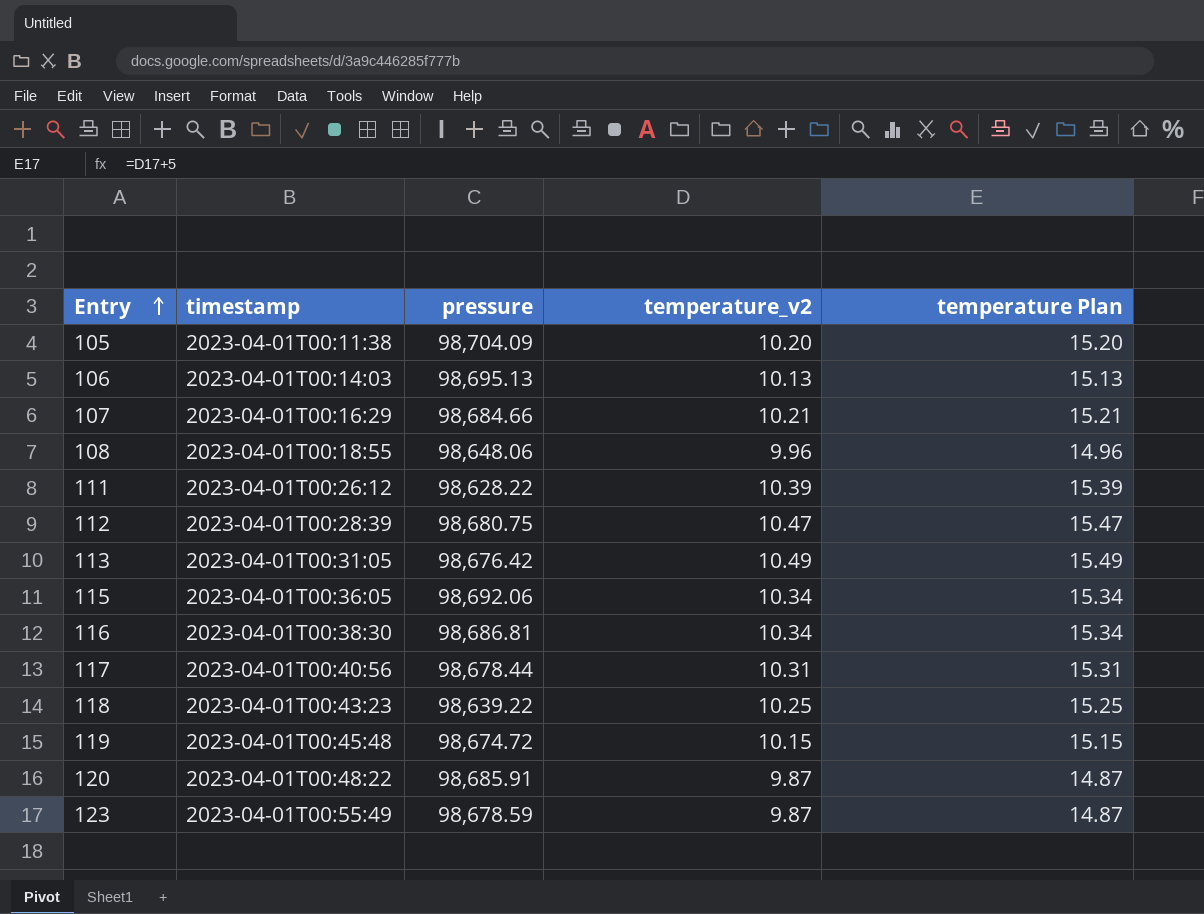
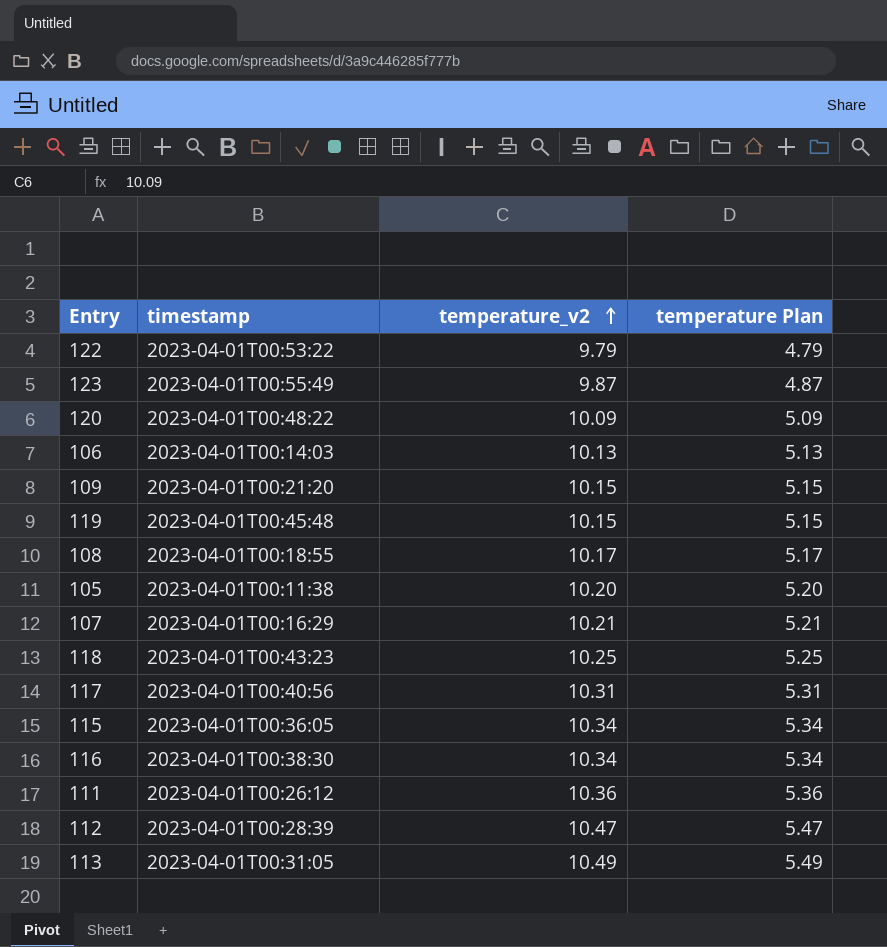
row order: Entry ascending -> temperature_v2 ascending
column pressure | position: 3 -> none
column temperature Plan | formula: [temperature_v2] + 5 -> [temperature_v2] - 5
row 122: none -> 2023-04-01T00:53:22 | 9.79 | 4.79
120 | temperature_v2: 9.87 -> 10.09
row 109: none -> 2023-04-01T00:21:20 | 10.15 | 5.15
108 | temperature_v2: 9.96 -> 10.17
111 | temperature_v2: 10.39 -> 10.36

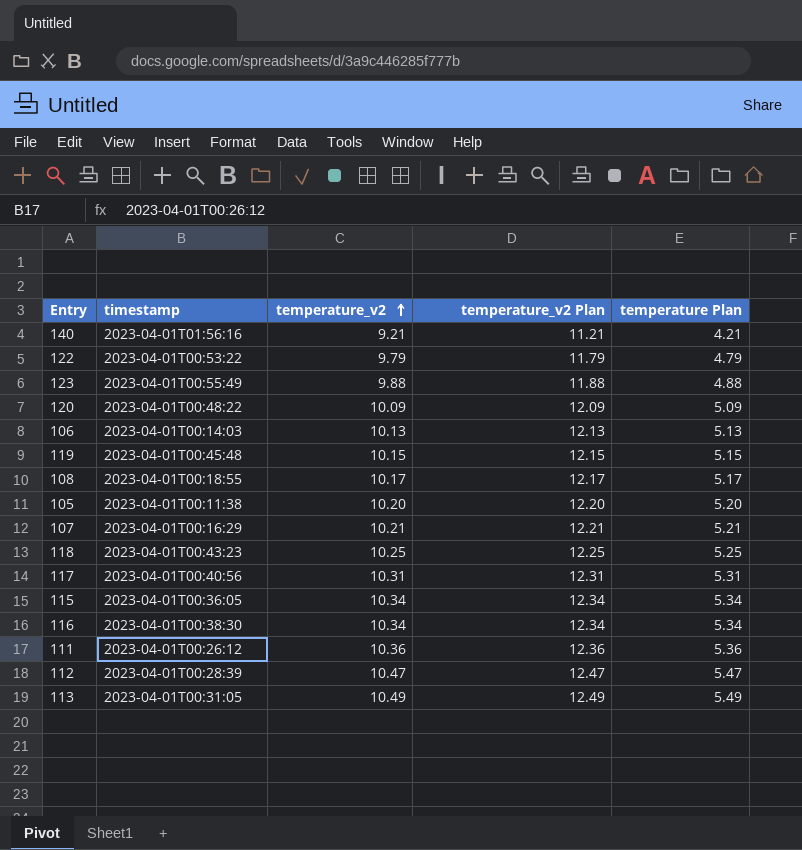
column temperature_v2 Plan | formula: none -> [temperature_v2] + 2
row 109: 2023-04-01T00:21:20 | 10.15 | 5.15 -> none
row 140: none -> 2023-04-01T01:56:16 | 9.21 | 11.21 | 4.21
123 | temperature_v2: 9.87 -> 9.88
123 | temperature Plan: 4.87 -> 4.88

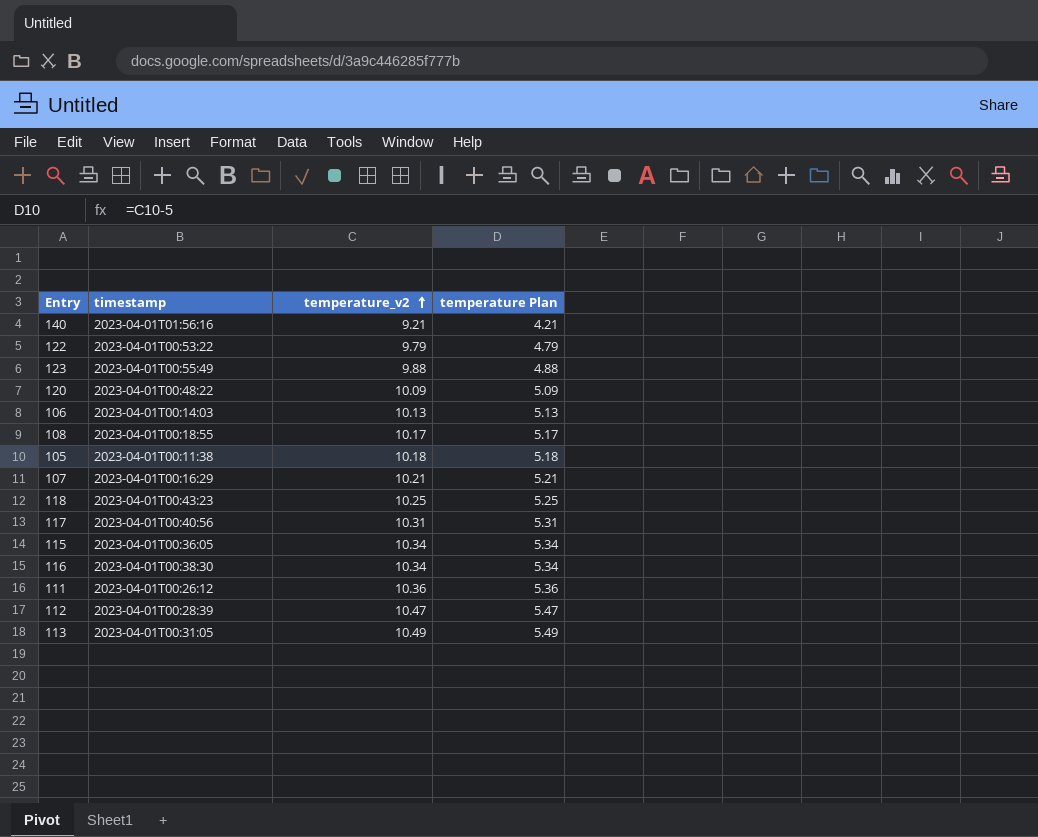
column temperature_v2 Plan | formula: [temperature_v2] + 2 -> none
row 119: 2023-04-01T00:45:48 | 10.15 | 12.15 | 5.15 -> none
105 | temperature_v2: 10.20 -> 10.18
105 | temperature Plan: 5.20 -> 5.18

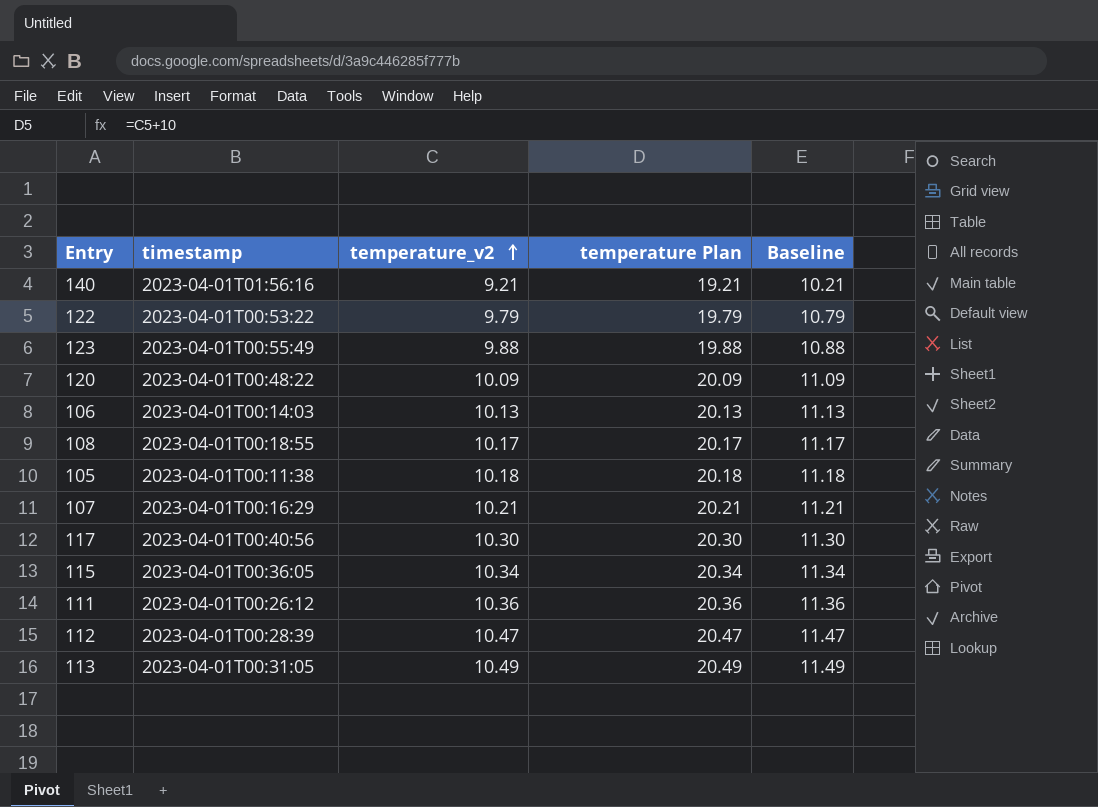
column temperature Plan | formula: [temperature_v2] - 5 -> [temperature_v2] + 10
column Baseline | formula: none -> [temperature_v2] + 1
row 118: 2023-04-01T00:43:23 | 10.25 | 5.25 -> none
row 116: 2023-04-01T00:38:30 | 10.34 | 5.34 -> none
117 | temperature_v2: 10.31 -> 10.30

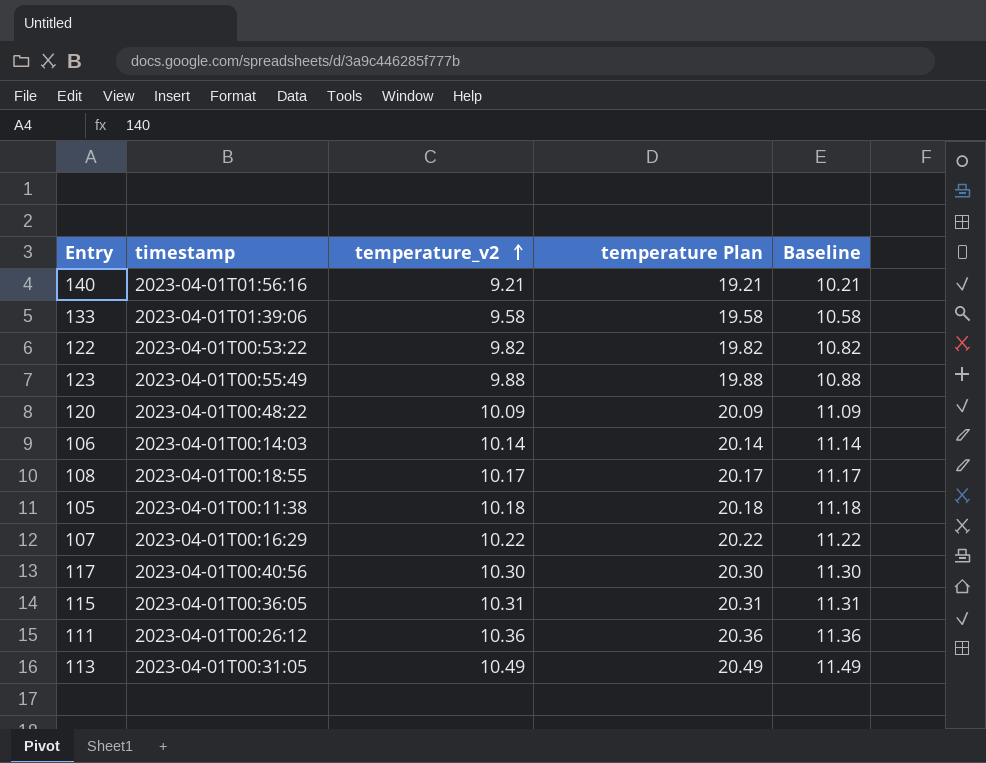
row 112: 2023-04-01T00:28:39 | 10.47 | 20.47 | 11.47 -> none
row 133: none -> 2023-04-01T01:39:06 | 9.58 | 19.58 | 10.58
122 | temperature_v2: 9.79 -> 9.82
122 | temperature Plan: 19.79 -> 19.82
122 | Baseline: 10.79 -> 10.82
106 | temperature_v2: 10.13 -> 10.14
106 | temperature Plan: 20.13 -> 20.14
106 | Baseline: 11.13 -> 11.14
107 | temperature_v2: 10.21 -> 10.22
107 | temperature Plan: 20.21 -> 20.22
107 | Baseline: 11.21 -> 11.22
115 | temperature_v2: 10.34 -> 10.31
115 | temperature Plan: 20.34 -> 20.31
115 | Baseline: 11.34 -> 11.31

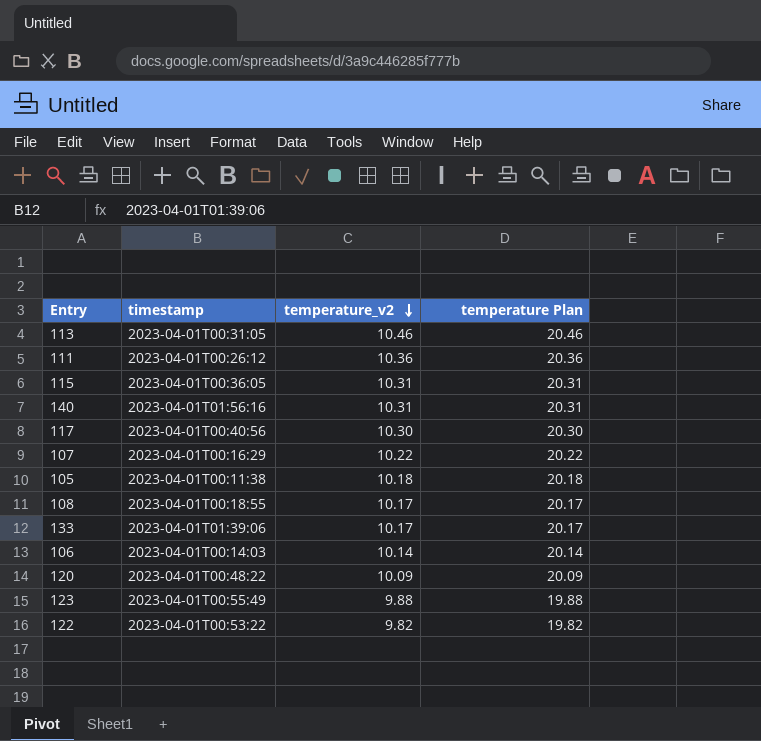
row order: temperature_v2 ascending -> temperature_v2 descending
column Baseline | formula: [temperature_v2] + 1 -> none
113 | temperature_v2: 10.49 -> 10.46
113 | temperature Plan: 20.49 -> 20.46
140 | temperature_v2: 9.21 -> 10.31
140 | temperature Plan: 19.21 -> 20.31
133 | temperature_v2: 9.58 -> 10.17
133 | temperature Plan: 19.58 -> 20.17

